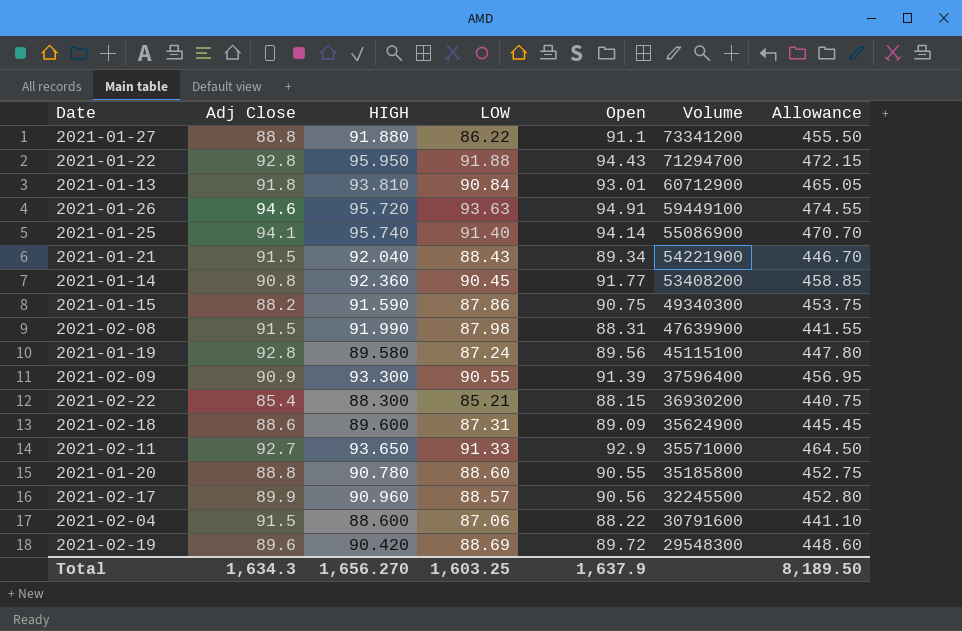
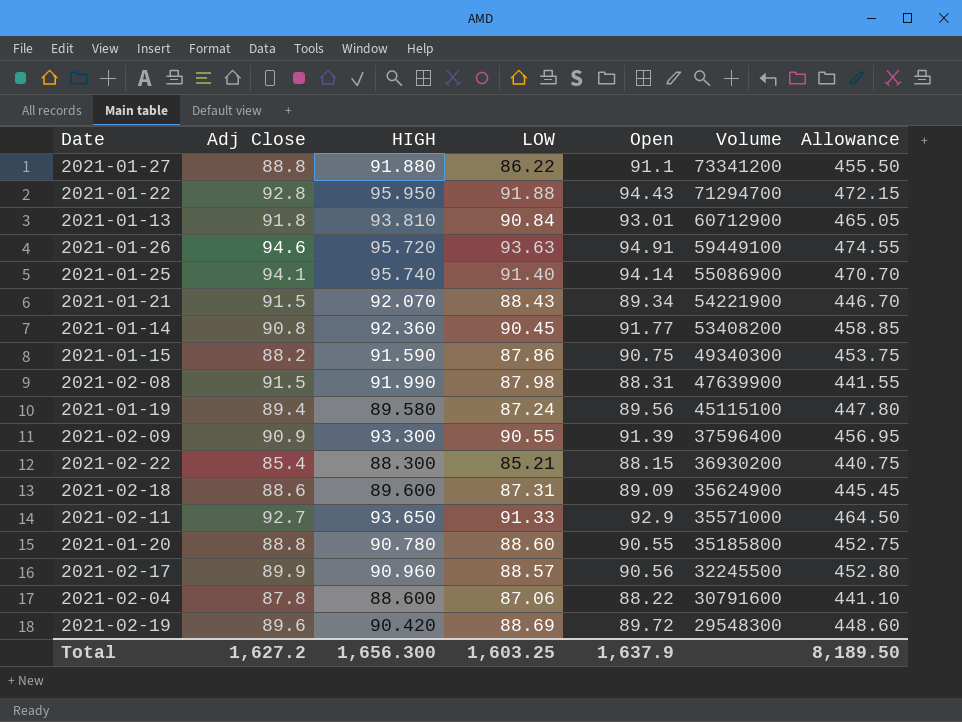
2021-01-21 | HIGH: 92.040 -> 92.070
2021-01-19 | Adj Close: 92.8 -> 89.4
2021-02-04 | Adj Close: 91.5 -> 87.8
Total | Adj Close: 1,634.3 -> 1,627.2
Total | HIGH: 1,656.270 -> 1,656.300

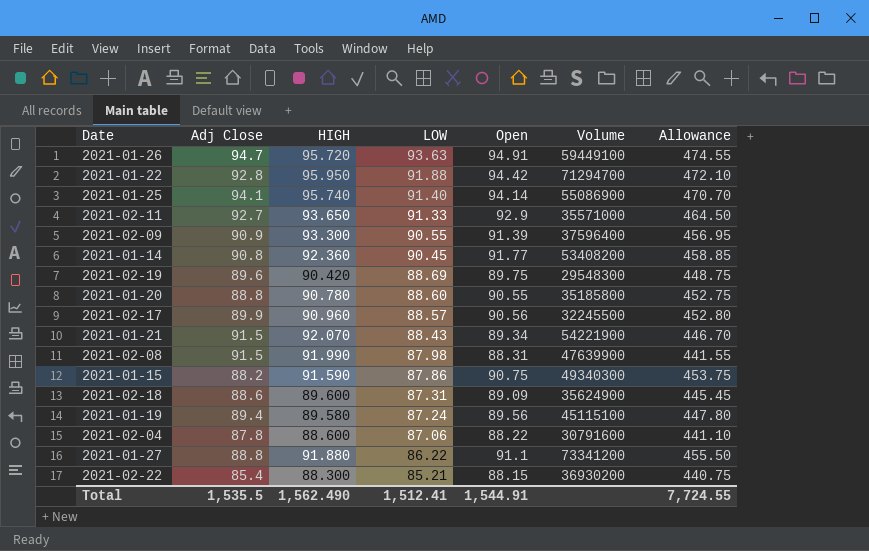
row order: Volume descending -> LOW descending
row 2021-01-13: 91.8 | 93.810 | 90.84 | 93.01 | 60712900 | 465.05 -> none
2021-01-26 | Adj Close: 94.6 -> 94.7
2021-01-22 | Open: 94.43 -> 94.42
2021-01-22 | Allowance: 472.15 -> 472.10
2021-02-19 | Open: 89.72 -> 89.75
2021-02-19 | Allowance: 448.60 -> 448.75
Total | Adj Close: 1,627.2 -> 1,535.5
Total | HIGH: 1,656.300 -> 1,562.490
Total | LOW: 1,603.25 -> 1,512.41
Total | Open: 1,637.9 -> 1,544.91
Total | Allowance: 8,189.50 -> 7,724.55

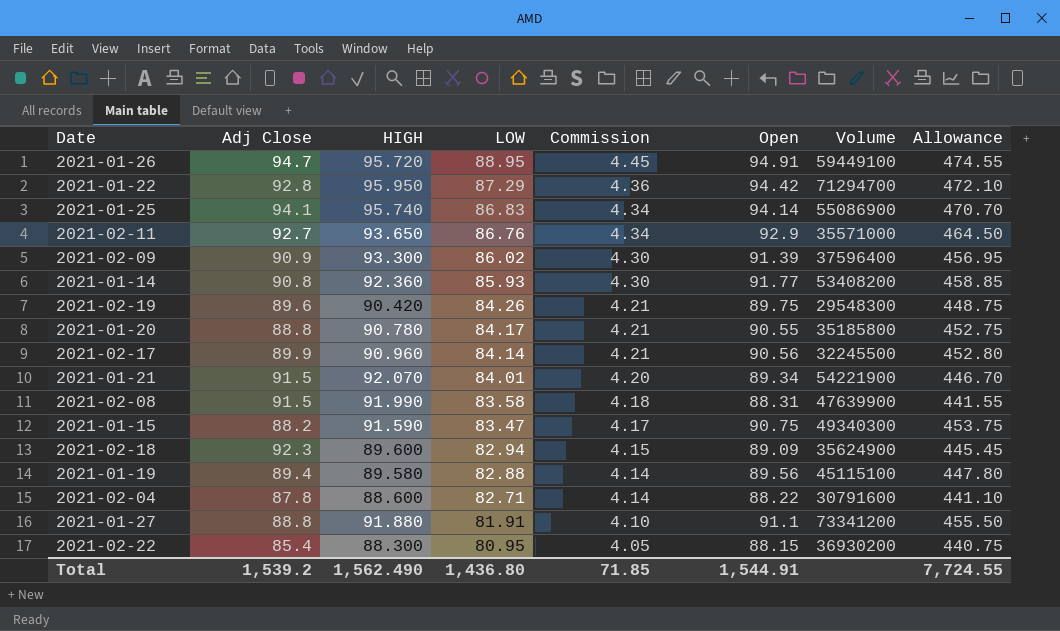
column Commission | formula: none -> [LOW] * 0.05
2021-01-26 | LOW: 93.63 -> 88.95
2021-01-22 | LOW: 91.88 -> 87.29
2021-01-25 | LOW: 91.40 -> 86.83
2021-02-11 | LOW: 91.33 -> 86.76
2021-02-09 | LOW: 90.55 -> 86.02
2021-01-14 | LOW: 90.45 -> 85.93
2021-02-19 | LOW: 88.69 -> 84.26
2021-01-20 | LOW: 88.60 -> 84.17
2021-02-17 | LOW: 88.57 -> 84.14
2021-01-21 | LOW: 88.43 -> 84.01
2021-02-08 | LOW: 87.98 -> 83.58
2021-01-15 | LOW: 87.86 -> 83.47
2021-02-18 | Adj Close: 88.6 -> 92.3
2021-02-18 | LOW: 87.31 -> 82.94
2021-01-19 | LOW: 87.24 -> 82.88
2021-02-04 | LOW: 87.06 -> 82.71
2021-01-27 | LOW: 86.22 -> 81.91
2021-02-22 | LOW: 85.21 -> 80.95
Total | Adj Close: 1,535.5 -> 1,539.2
Total | LOW: 1,512.41 -> 1,436.80

